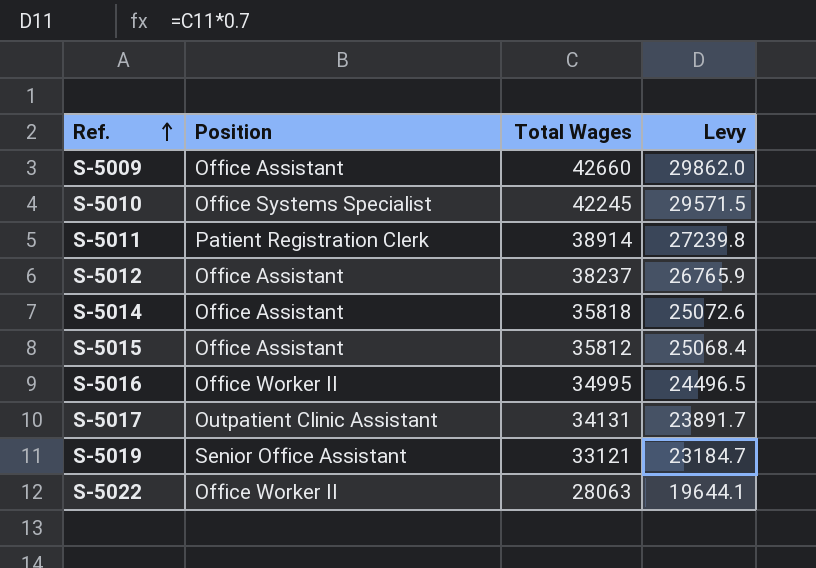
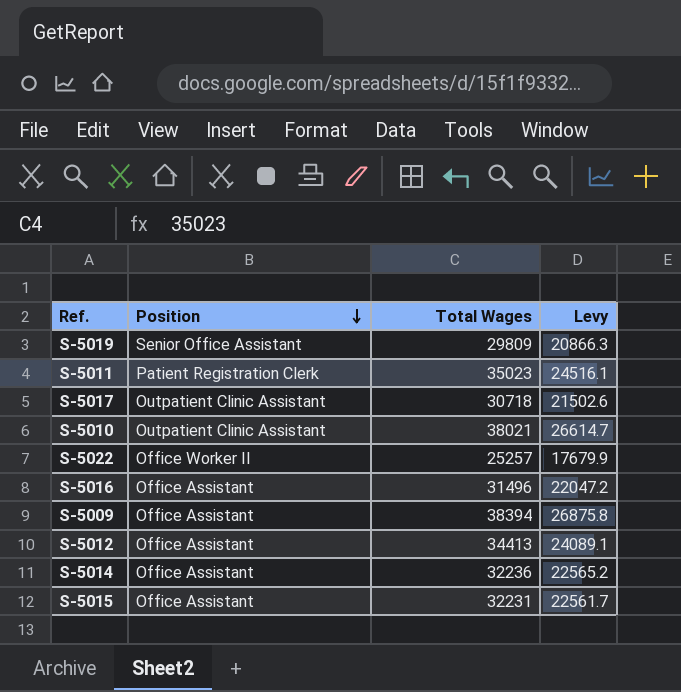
row order: Ref. ascending -> Position descending
S-5019 | Total Wages: 33121 -> 29809
S-5019 | Levy: 23184.7 -> 20866.3
S-5011 | Total Wages: 38914 -> 35023
S-5011 | Levy: 27239.8 -> 24516.1
S-5017 | Total Wages: 34131 -> 30718
S-5017 | Levy: 23891.7 -> 21502.6
S-5010 | Position: Office Systems Specialist -> Outpatient Clinic Assistant
S-5010 | Total Wages: 42245 -> 38021
S-5010 | Levy: 29571.5 -> 26614.7
S-5022 | Total Wages: 28063 -> 25257
S-5022 | Levy: 19644.1 -> 17679.9
S-5016 | Position: Office Worker II -> Office Assistant
S-5016 | Total Wages: 34995 -> 31496
S-5016 | Levy: 24496.5 -> 22047.2
S-5009 | Total Wages: 42660 -> 38394
S-5009 | Levy: 29862.0 -> 26875.8
S-5012 | Total Wages: 38237 -> 34413
S-5012 | Levy: 26765.9 -> 24089.1
S-5014 | Total Wages: 35818 -> 32236
S-5014 | Levy: 25072.6 -> 22565.2
S-5015 | Total Wages: 35812 -> 32231
S-5015 | Levy: 25068.4 -> 22561.7

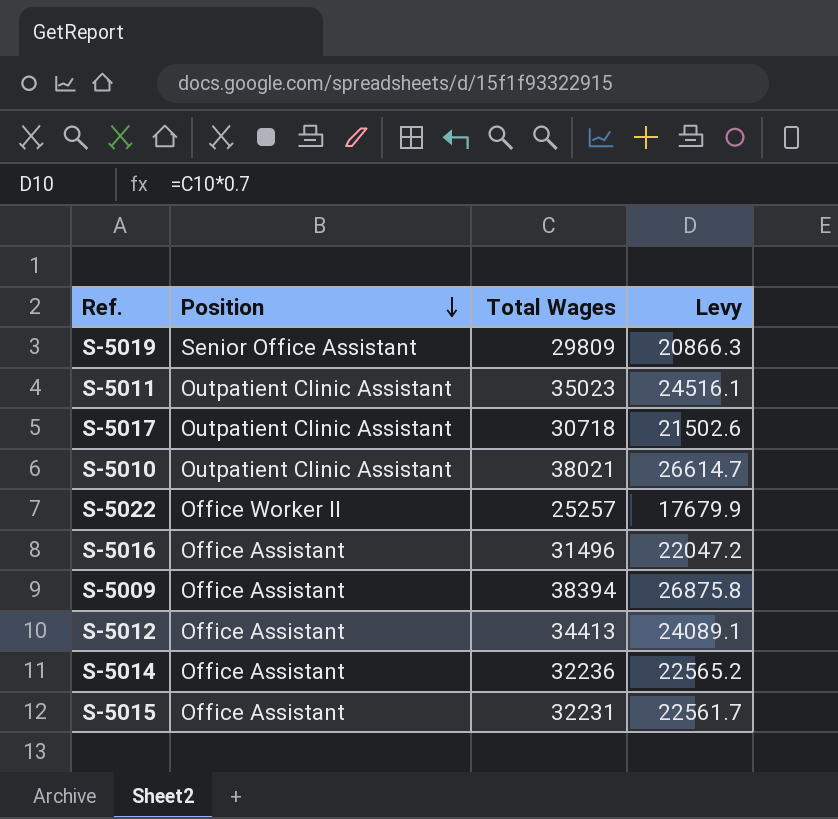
S-5011 | Position: Patient Registration Clerk -> Outpatient Clinic Assistant

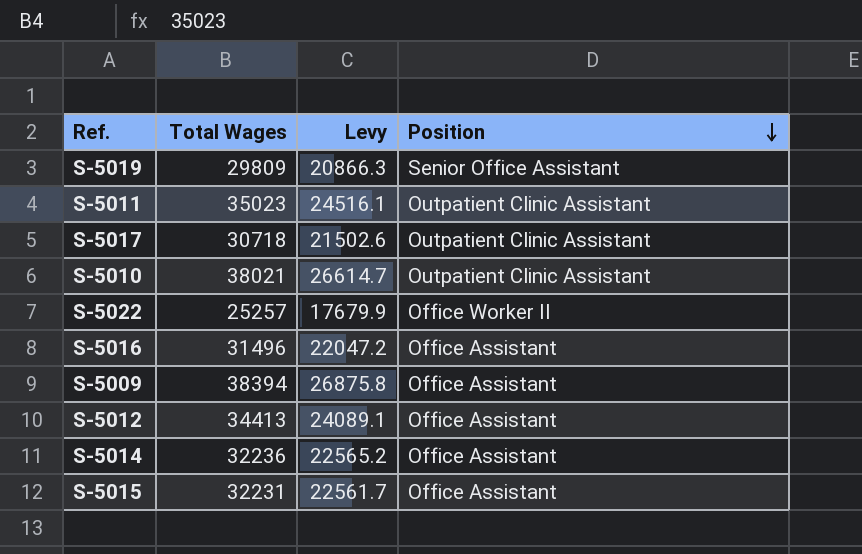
column Position | position: 2 -> 4

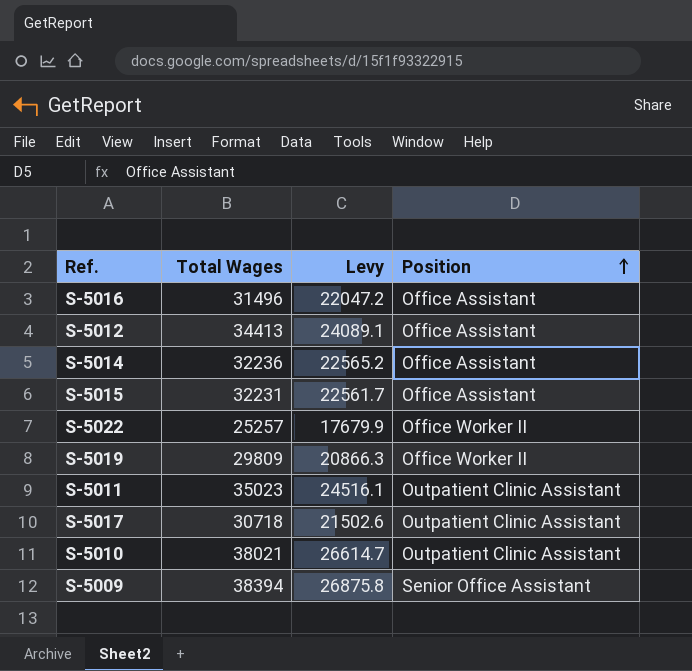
row order: Position descending -> Position ascending
S-5019 | Position: Senior Office Assistant -> Office Worker II
S-5009 | Position: Office Assistant -> Senior Office Assistant

